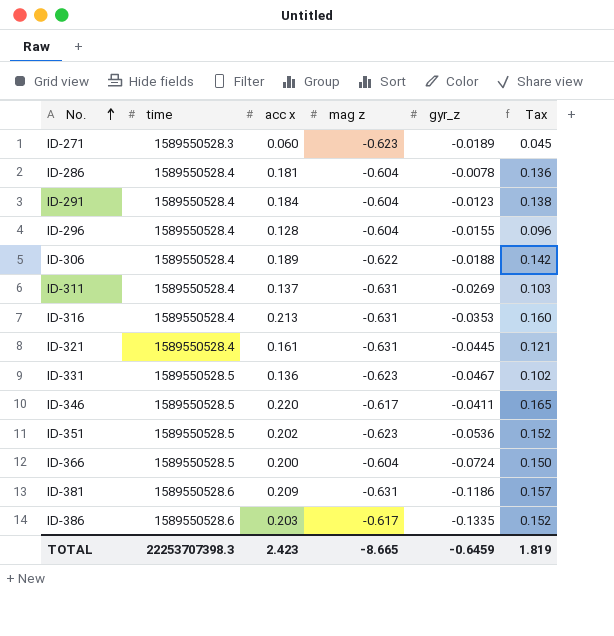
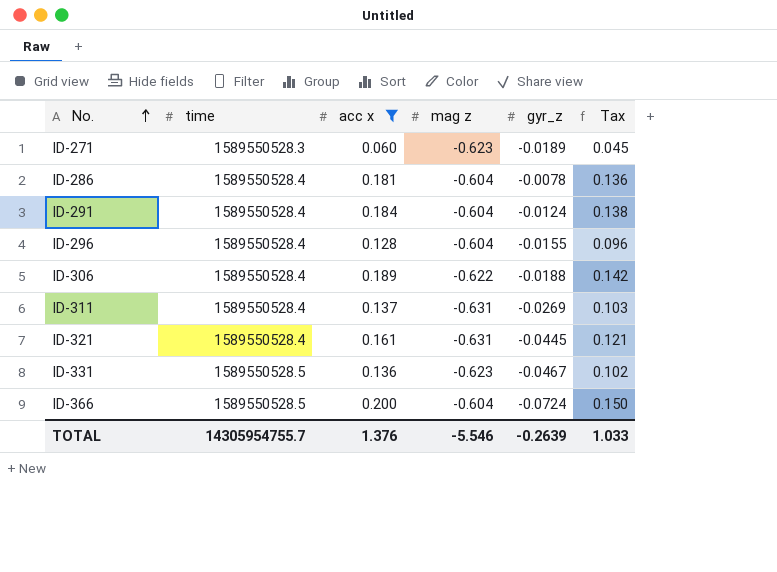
filter: none -> acc x <= 0.200
ID-291 | gyr_z: -0.0123 -> -0.0124
TOTAL | time: 22253707398.3 -> 14305954755.7
TOTAL | acc x: 2.423 -> 1.376
TOTAL | mag z: -8.665 -> -5.546
TOTAL | gyr_z: -0.6459 -> -0.2639
TOTAL | Tax: 1.819 -> 1.033

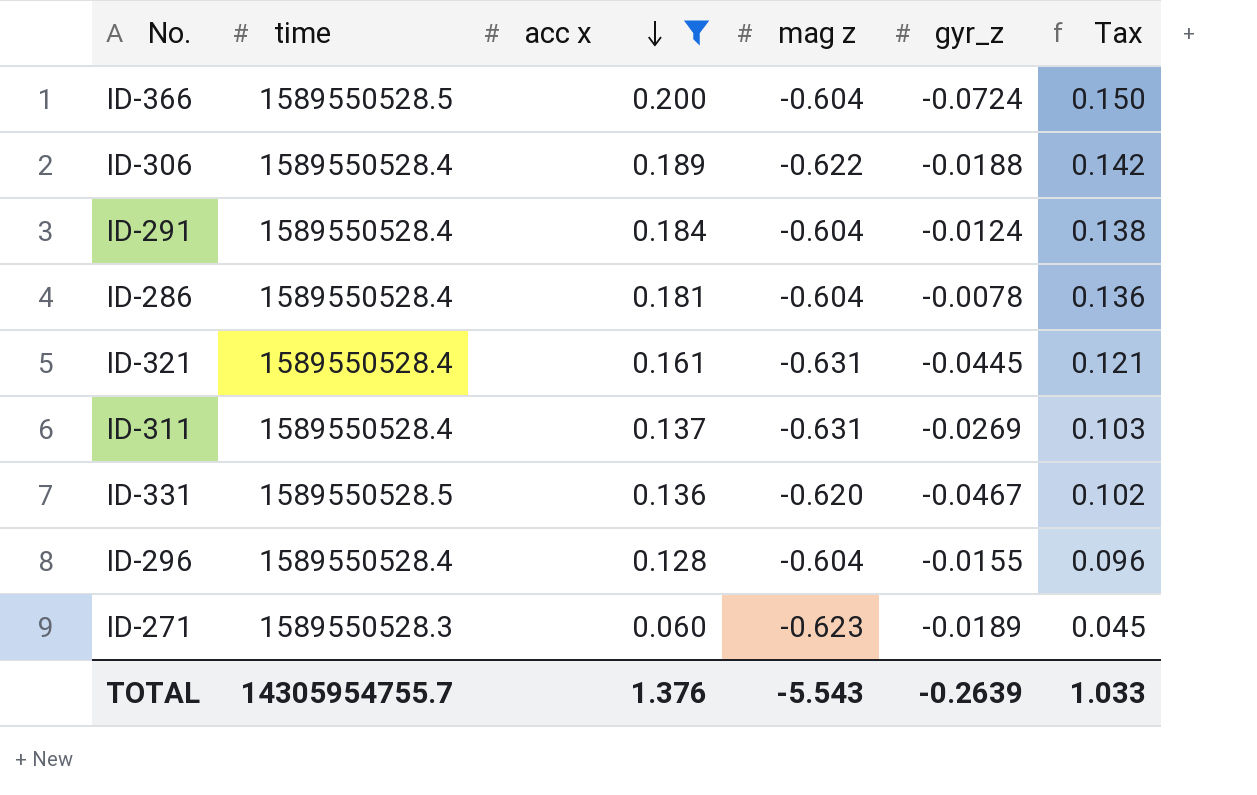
row order: No. ascending -> acc x descending
ID-331 | mag z: -0.623 -> -0.620
TOTAL | mag z: -5.546 -> -5.543

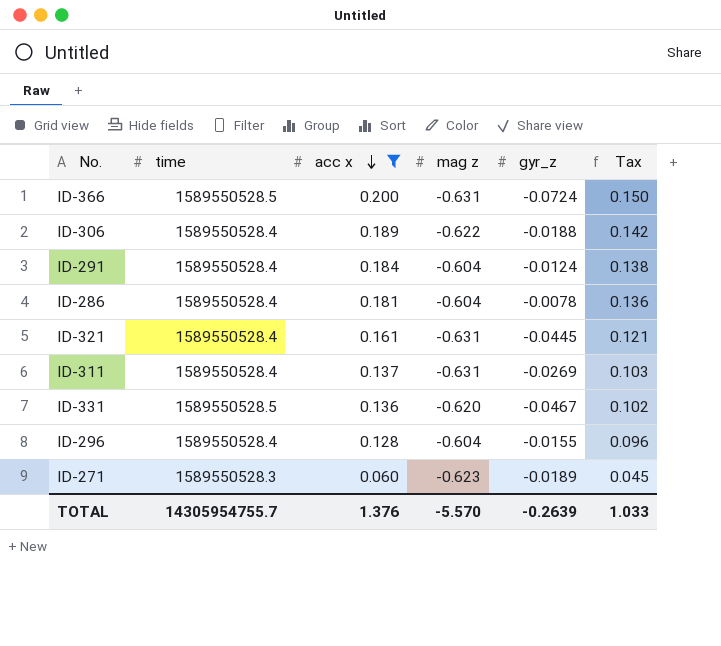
ID-366 | mag z: -0.604 -> -0.631
TOTAL | mag z: -5.543 -> -5.570

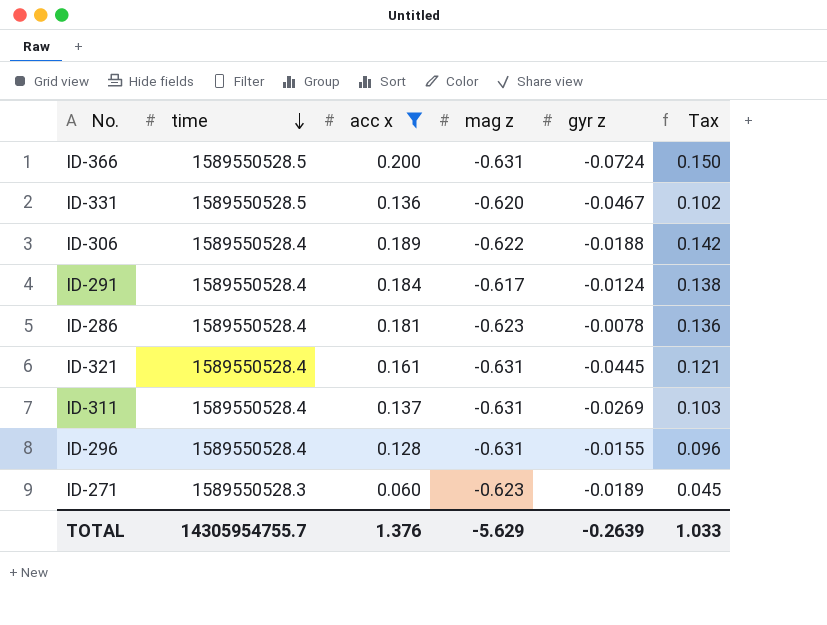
row order: acc x descending -> time descending
column name: gyr_z -> gyr z
ID-291 | mag z: -0.604 -> -0.617
ID-286 | mag z: -0.604 -> -0.623
ID-296 | mag z: -0.604 -> -0.631
TOTAL | mag z: -5.570 -> -5.629

